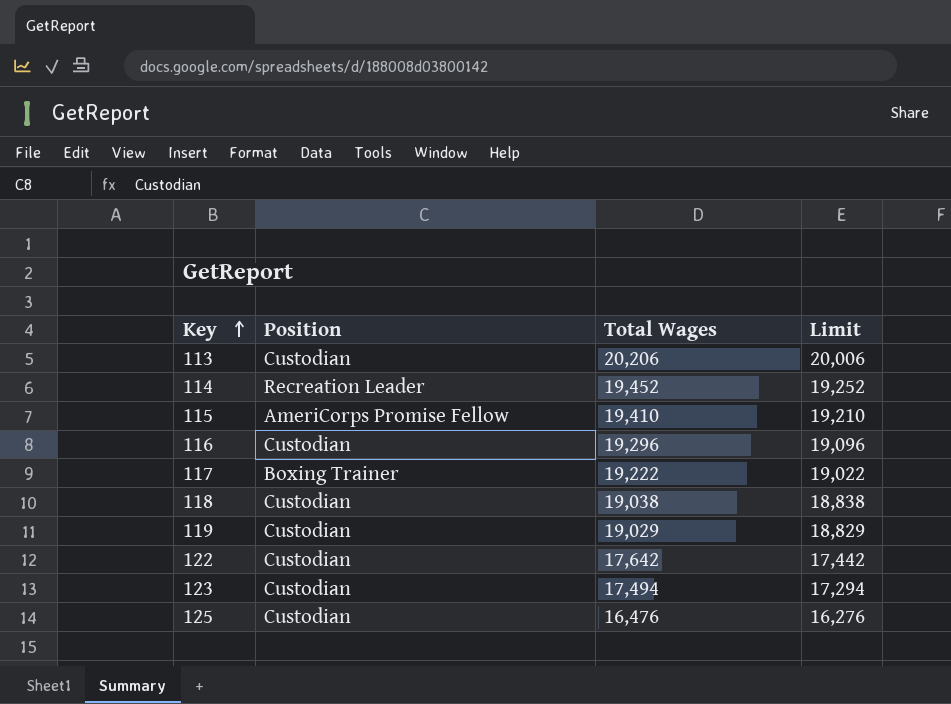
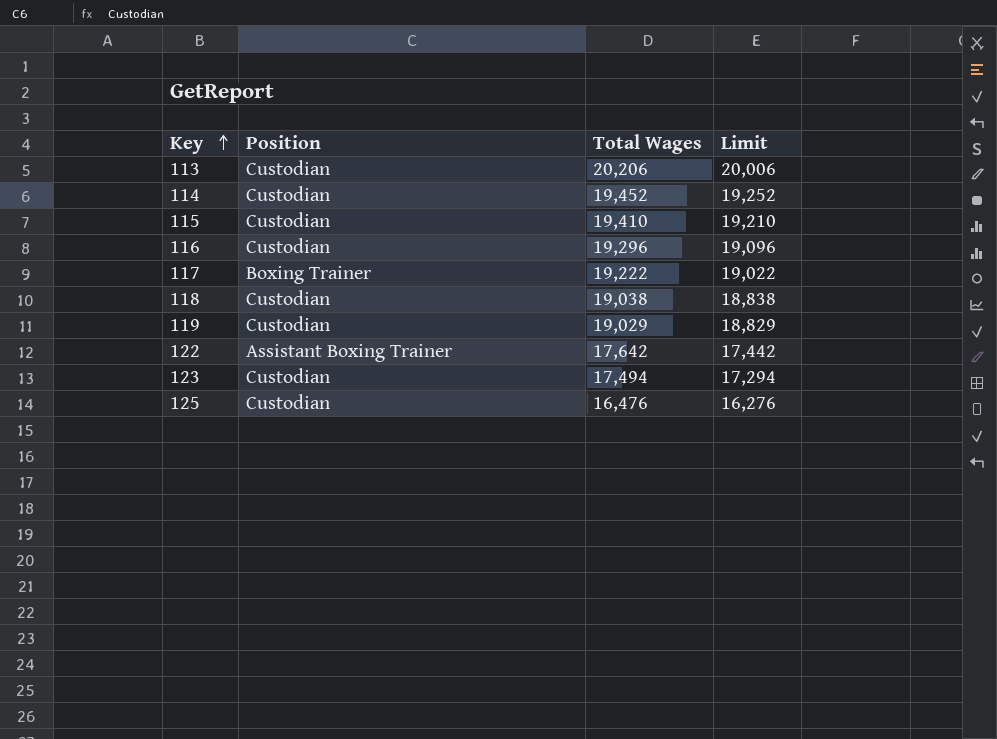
114 | Position: Recreation Leader -> Custodian
115 | Position: AmeriCorps Promise Fellow -> Custodian
122 | Position: Custodian -> Assistant Boxing Trainer

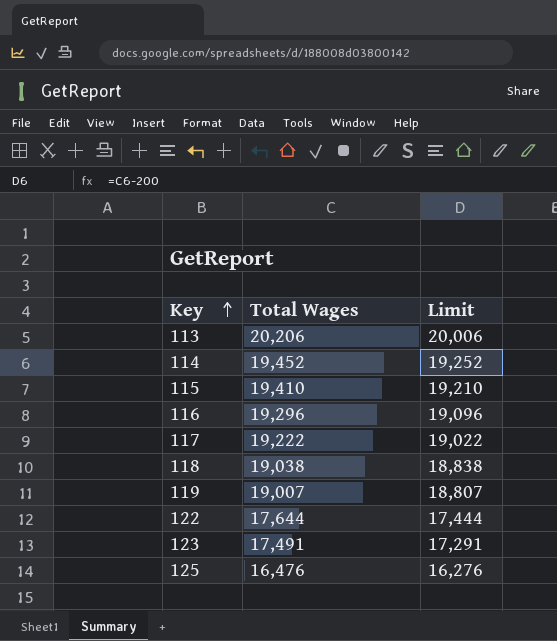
column Position | position: 2 -> none
119 | Total Wages: 19,029 -> 19,007
119 | Limit: 18,829 -> 18,807
122 | Total Wages: 17,642 -> 17,644
122 | Limit: 17,442 -> 17,444
123 | Total Wages: 17,494 -> 17,491
123 | Limit: 17,294 -> 17,291

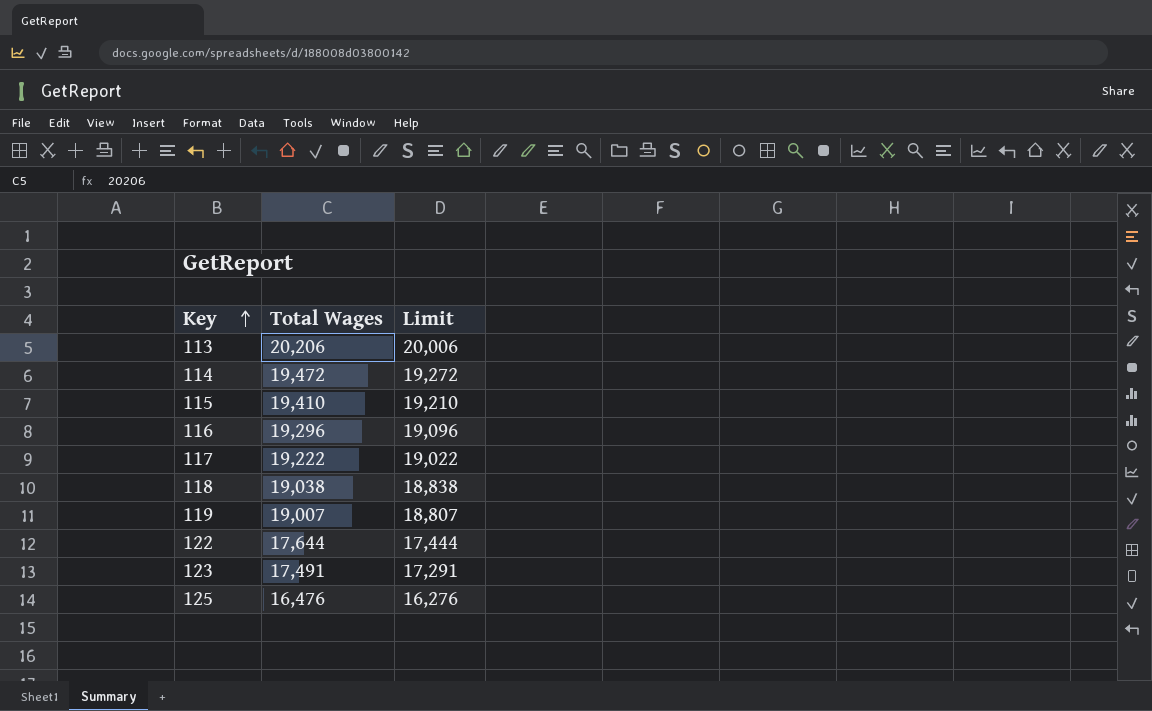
114 | Total Wages: 19,452 -> 19,472
114 | Limit: 19,252 -> 19,272

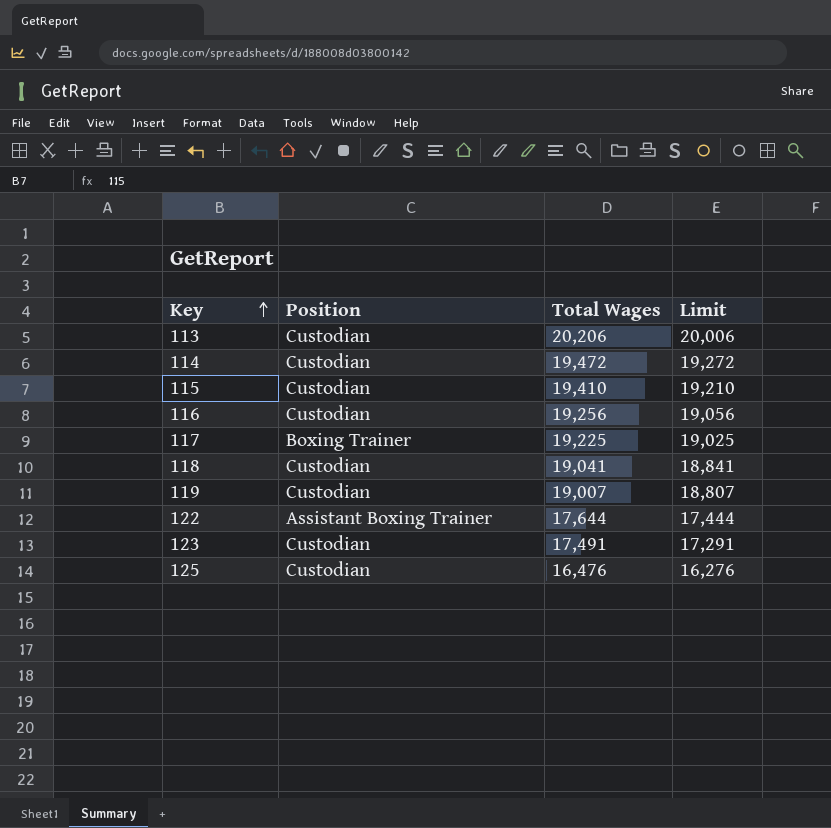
column Position | position: none -> 2
116 | Total Wages: 19,296 -> 19,256
116 | Limit: 19,096 -> 19,056
117 | Total Wages: 19,222 -> 19,225
117 | Limit: 19,022 -> 19,025
118 | Total Wages: 19,038 -> 19,041
118 | Limit: 18,838 -> 18,841

